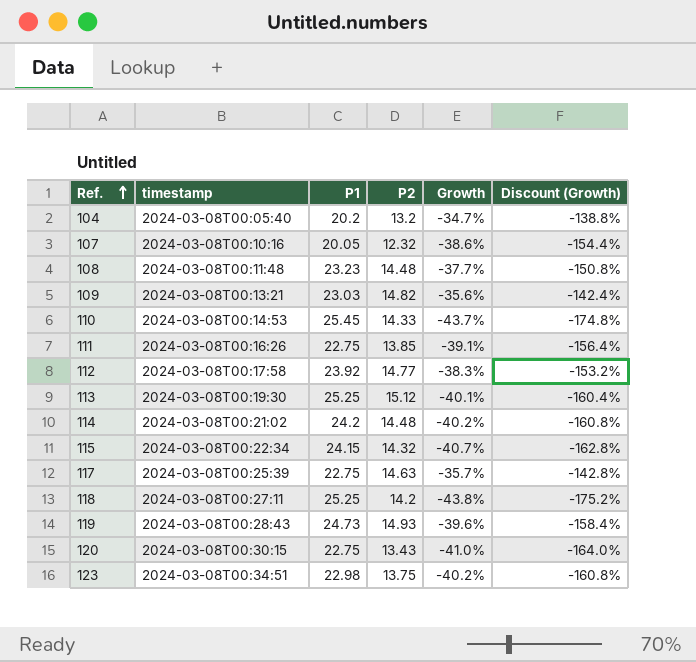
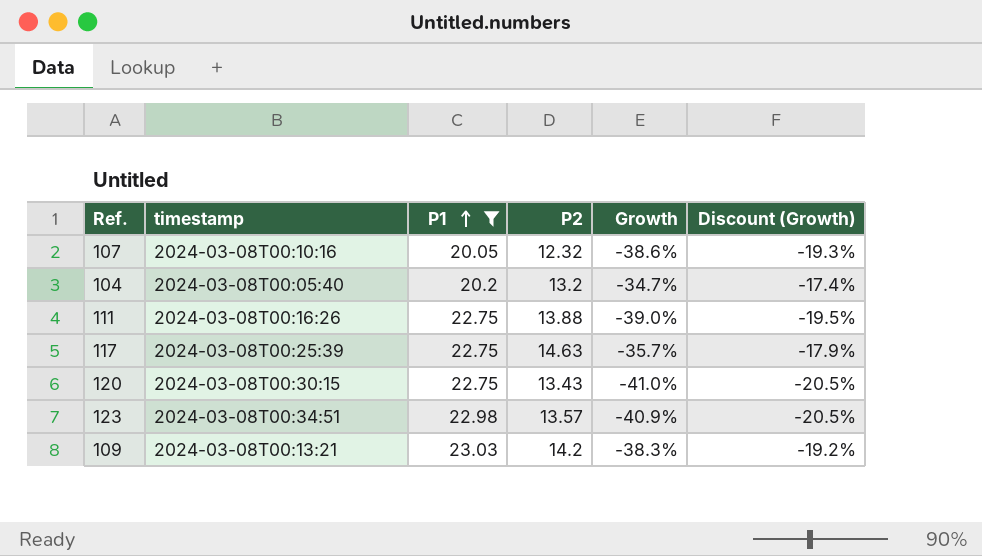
filter: none -> P1 <= 23.03
row order: Ref. ascending -> P1 ascending
column Discount (Growth) | formula: [Growth] * 4 -> [Growth] * 0.5
111 | P2: 13.85 -> 13.88
111 | Growth: -39.1% -> -39.0%
123 | P2: 13.75 -> 13.57
123 | Growth: -40.2% -> -40.9%
109 | P2: 14.82 -> 14.2
109 | Growth: -35.6% -> -38.3%

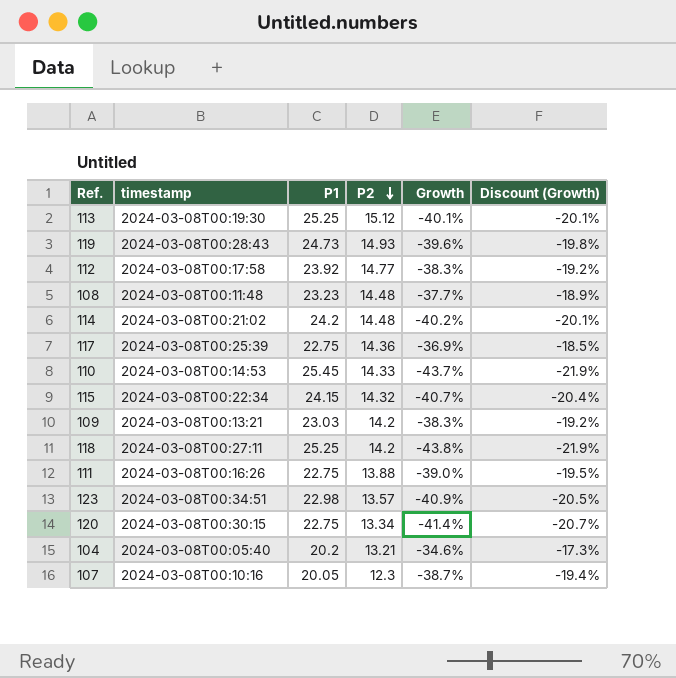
filter: P1 <= 23.03 -> none
row order: P1 ascending -> P2 descending
117 | P2: 14.63 -> 14.36
117 | Growth: -35.7% -> -36.9%
117 | Discount (Growth): -17.9% -> -18.5%
120 | P2: 13.43 -> 13.34
120 | Growth: -41.0% -> -41.4%
120 | Discount (Growth): -20.5% -> -20.7%
104 | P2: 13.2 -> 13.21
104 | Growth: -34.7% -> -34.6%
104 | Discount (Growth): -17.4% -> -17.3%
107 | P2: 12.32 -> 12.3
107 | Growth: -38.6% -> -38.7%
107 | Discount (Growth): -19.3% -> -19.4%

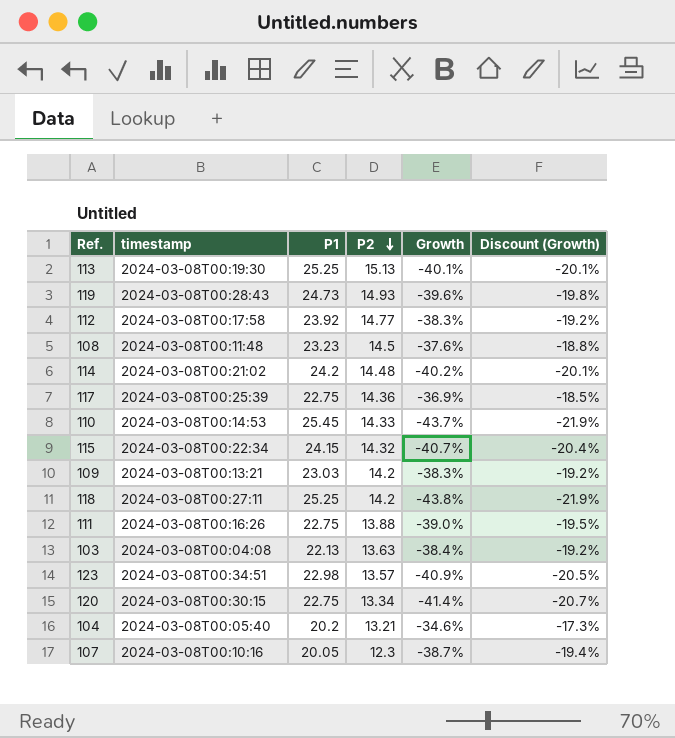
113 | P2: 15.12 -> 15.13
108 | P2: 14.48 -> 14.5
108 | Growth: -37.7% -> -37.6%
108 | Discount (Growth): -18.9% -> -18.8%
row 103: none -> 2024-03-08T00:04:08 | 22.13 | 13.63 | -38.4% | -19.2%

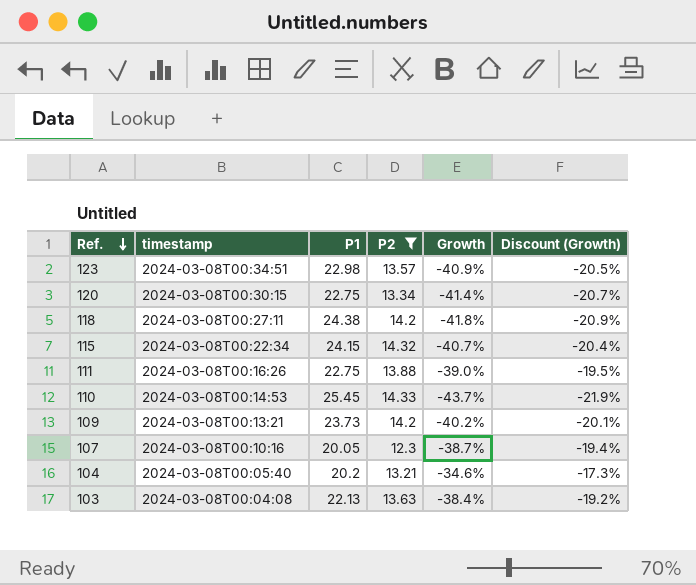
filter: none -> P2 <= 14.33
row order: P2 descending -> Ref. descending
118 | P1: 25.25 -> 24.38
118 | Growth: -43.8% -> -41.8%
118 | Discount (Growth): -21.9% -> -20.9%
109 | P1: 23.03 -> 23.73
109 | Growth: -38.3% -> -40.2%
109 | Discount (Growth): -19.2% -> -20.1%

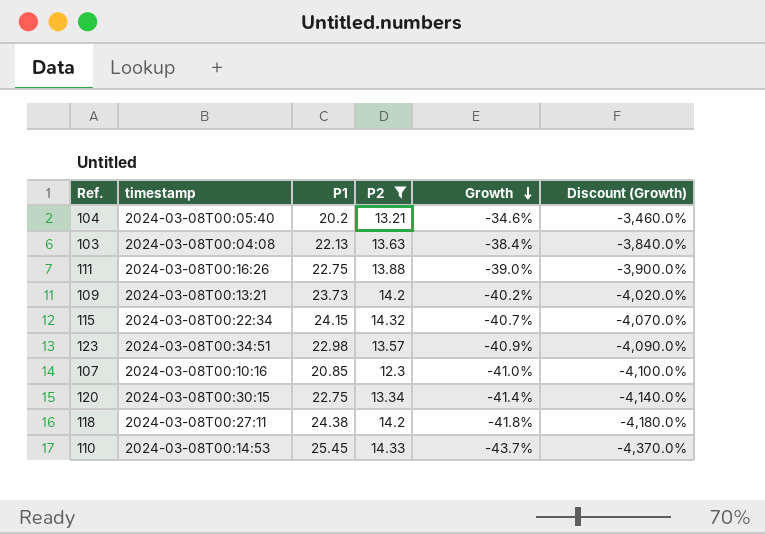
row order: Ref. descending -> Growth descending
column Discount (Growth) | formula: [Growth] * 0.5 -> [Growth] * 100
107 | P1: 20.05 -> 20.85
107 | Growth: -38.7% -> -41.0%

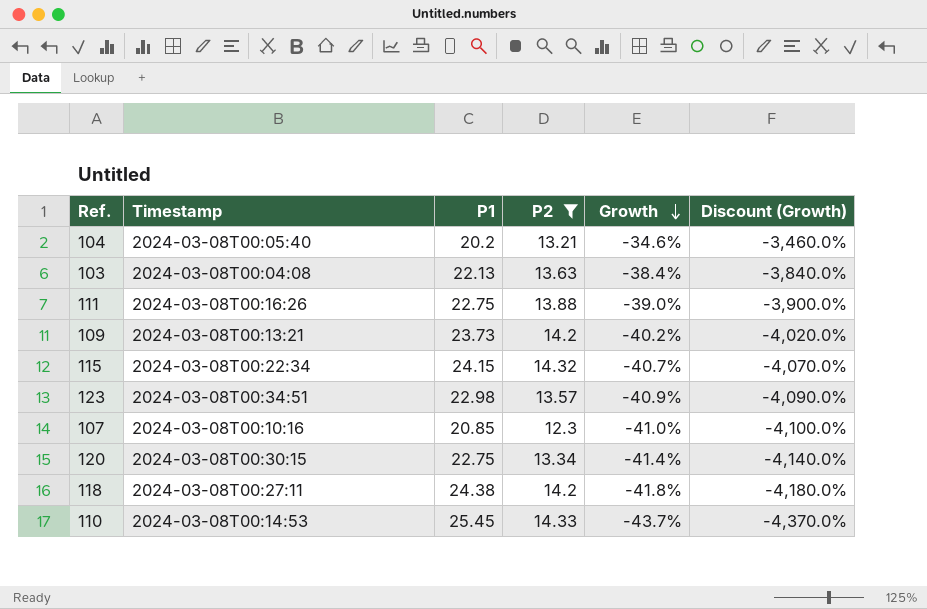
column name: timestamp -> Timestamp

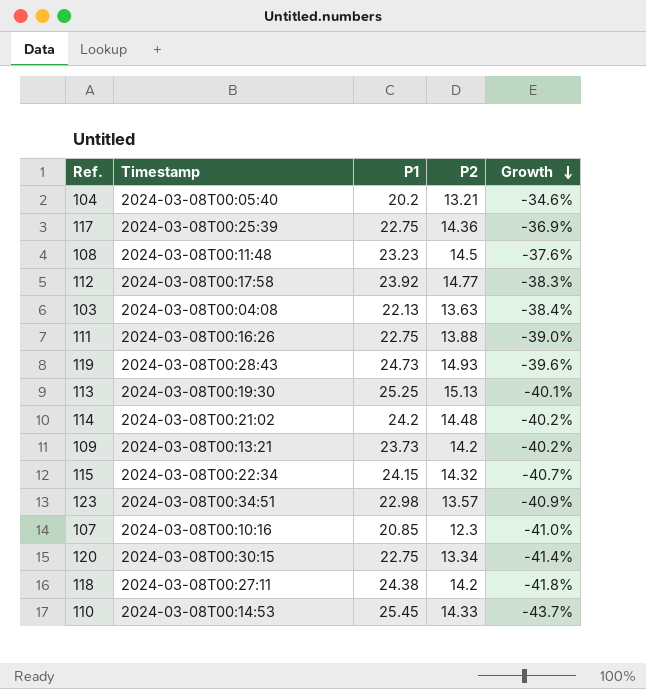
filter: P2 <= 14.33 -> none
column Discount (Growth) | formula: [Growth] * 100 -> none

